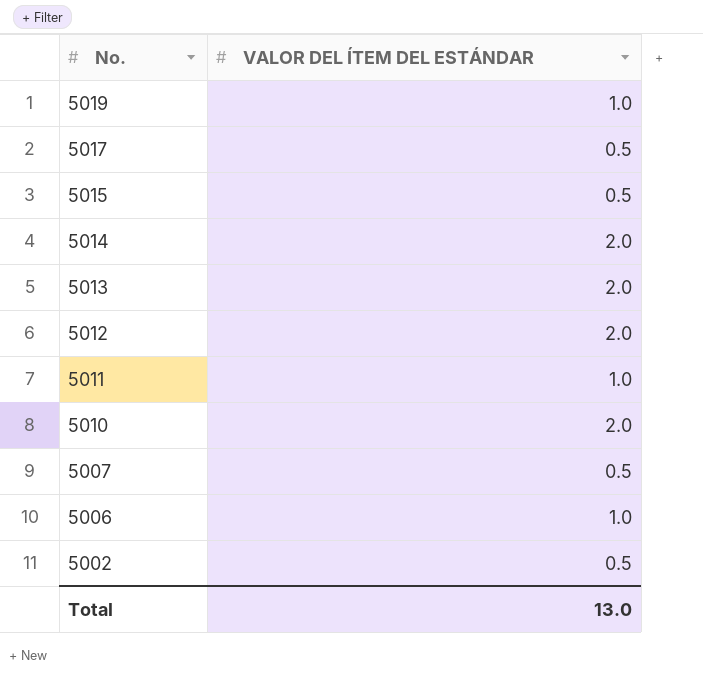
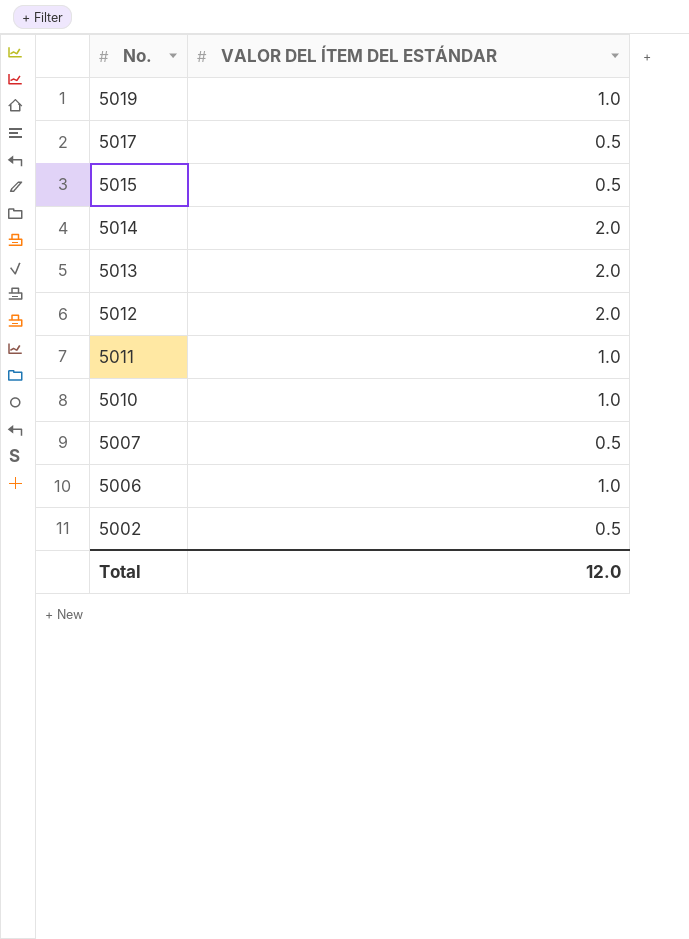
5010 | VALOR DEL ÍTEM DEL ESTÁNDAR: 2.0 -> 1.0
Total | VALOR DEL ÍTEM DEL ESTÁNDAR: 13.0 -> 12.0

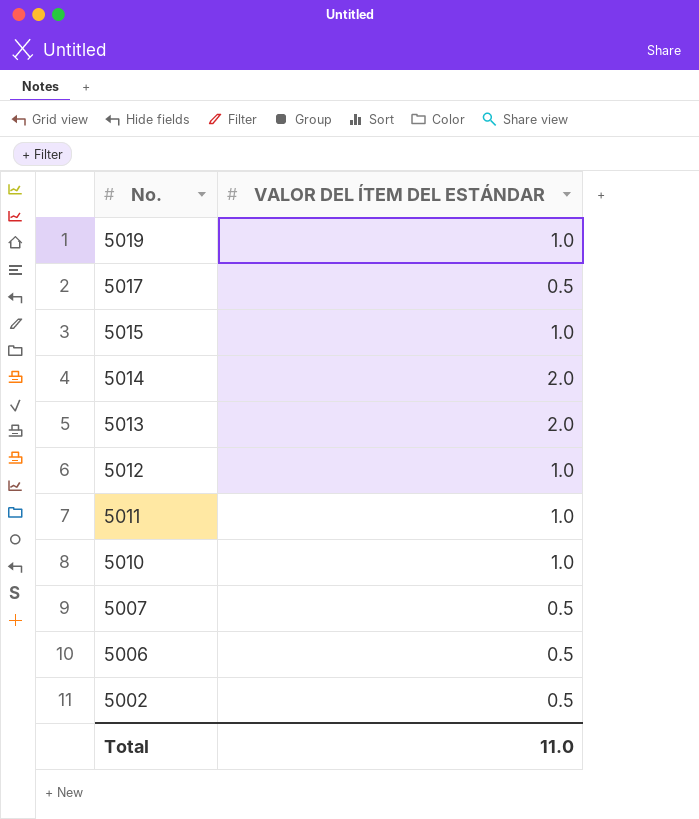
5015 | VALOR DEL ÍTEM DEL ESTÁNDAR: 0.5 -> 1.0
5012 | VALOR DEL ÍTEM DEL ESTÁNDAR: 2.0 -> 1.0
5006 | VALOR DEL ÍTEM DEL ESTÁNDAR: 1.0 -> 0.5
Total | VALOR DEL ÍTEM DEL ESTÁNDAR: 12.0 -> 11.0

